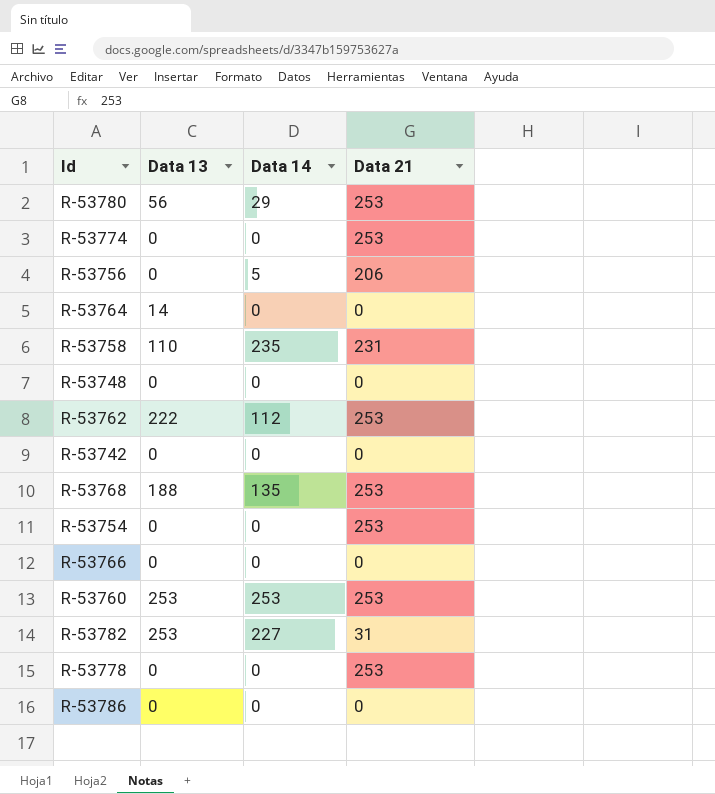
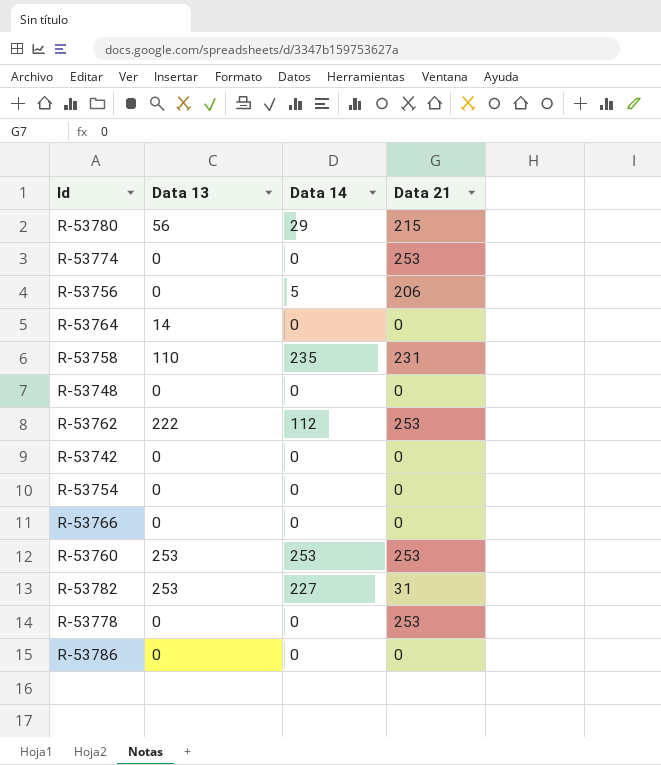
row R-53768: 188 | 135 | 253 -> none
R-53780 | Data 21: 253 -> 215
R-53754 | Data 21: 253 -> 0

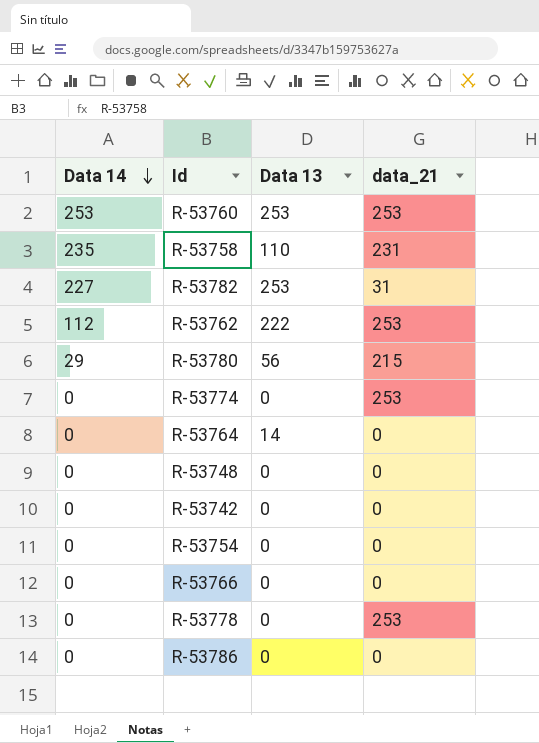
row order: none -> Data 14 descending
column Data 14 | position: 3 -> 1
column name: Data 21 -> data_21
row R-53756: 0 | 5 | 206 -> none

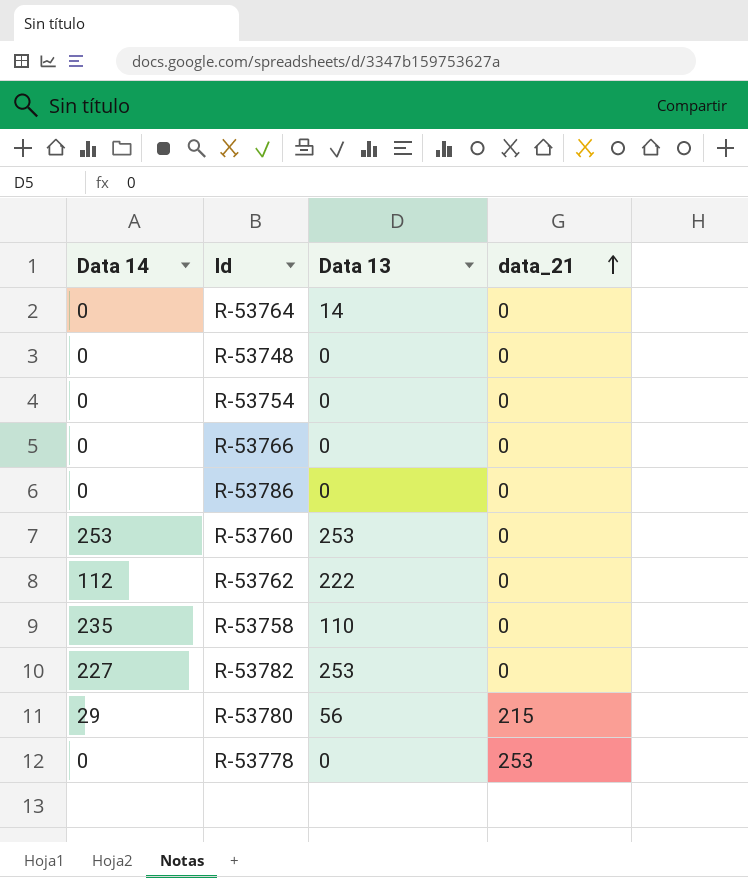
row order: Data 14 descending -> data_21 ascending
row R-53774: 0 | 0 | 253 -> none
row R-53742: 0 | 0 | 0 -> none
R-53760 | data_21: 253 -> 0
R-53762 | data_21: 253 -> 0
R-53758 | data_21: 231 -> 0
R-53782 | data_21: 31 -> 0

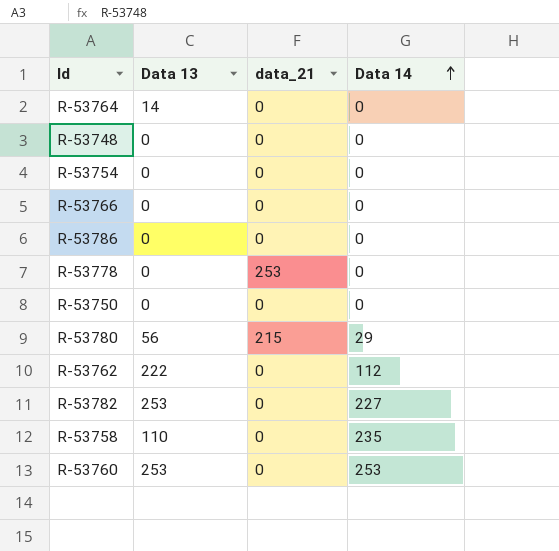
row order: data_21 ascending -> Data 14 ascending
column Data 14 | position: 1 -> 4
row R-53750: none -> 0 | 0 | 0

